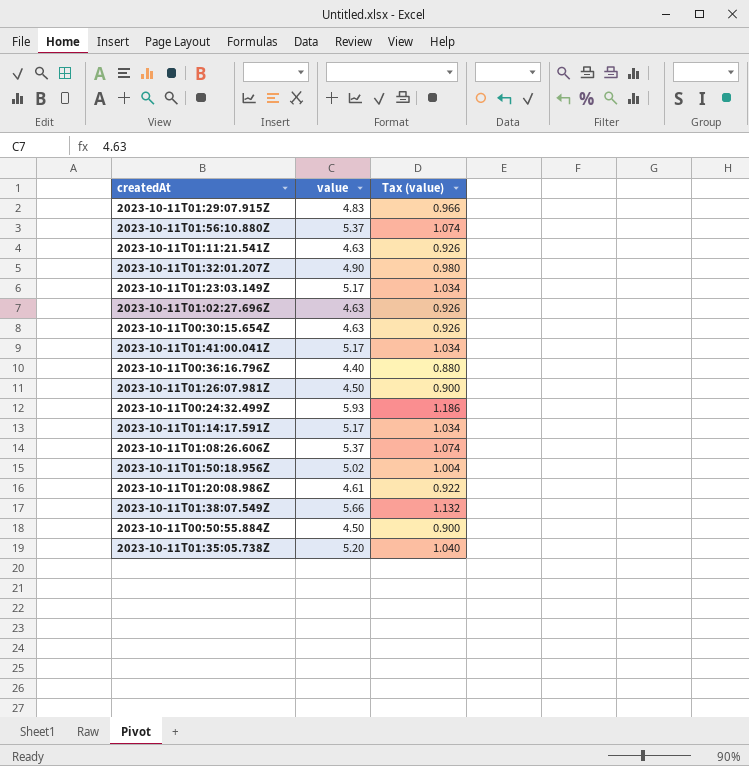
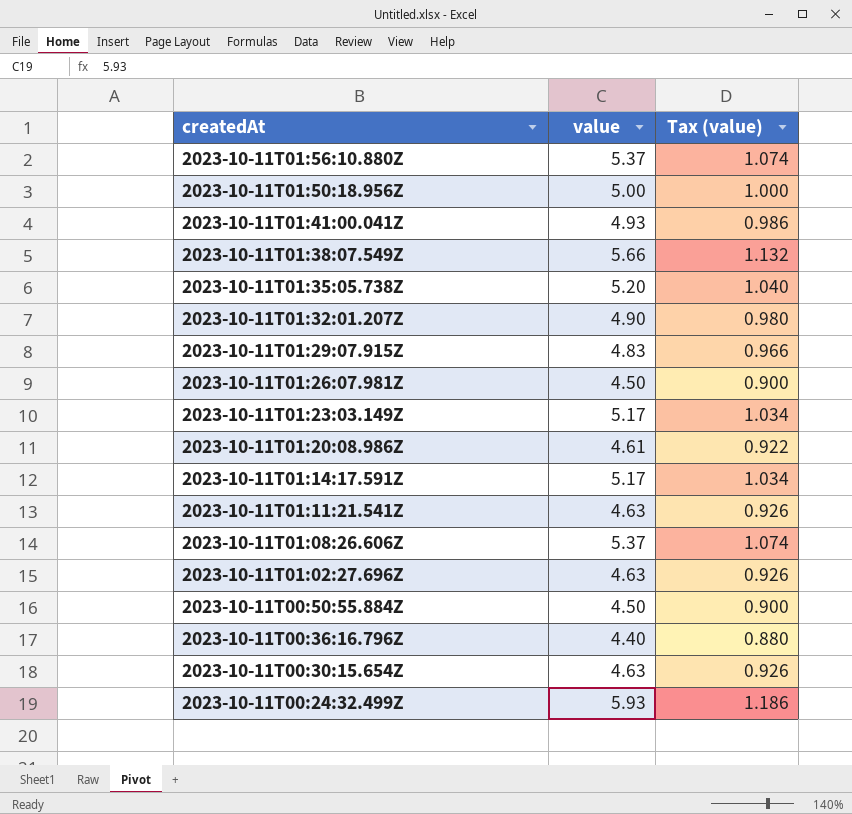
row order: none -> createdAt descending
2023-10-11T01:50:18.956Z | value: 5.02 -> 5.00
2023-10-11T01:50:18.956Z | Tax (value): 1.004 -> 1.000
2023-10-11T01:41:00.041Z | value: 5.17 -> 4.93
2023-10-11T01:41:00.041Z | Tax (value): 1.034 -> 0.986

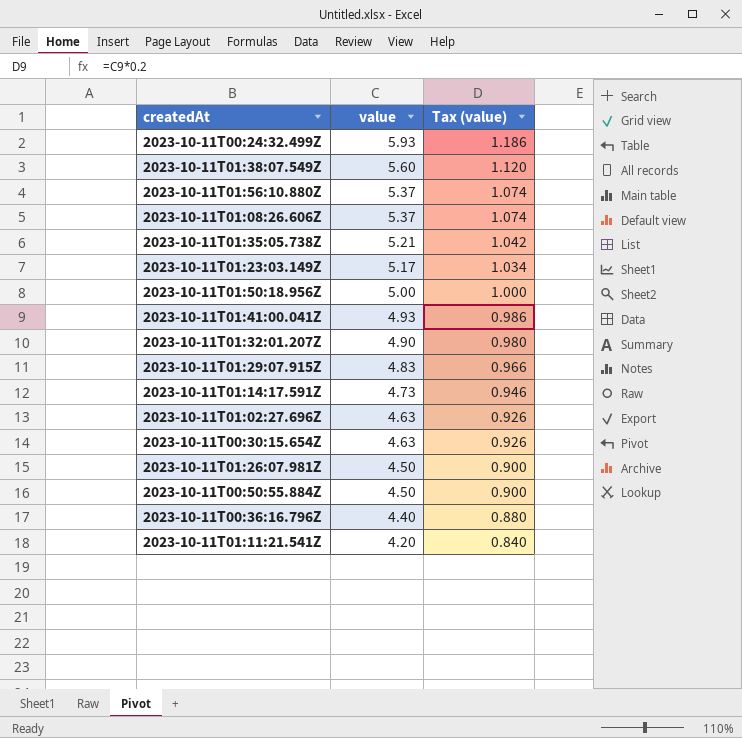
row order: createdAt descending -> value descending
row 2023-10-11T01:20:08.986Z: 4.61 | 0.922 -> none
2023-10-11T01:38:07.549Z | value: 5.66 -> 5.60
2023-10-11T01:38:07.549Z | Tax (value): 1.132 -> 1.120
2023-10-11T01:35:05.738Z | value: 5.20 -> 5.21
2023-10-11T01:35:05.738Z | Tax (value): 1.040 -> 1.042
2023-10-11T01:14:17.591Z | value: 5.17 -> 4.73
2023-10-11T01:14:17.591Z | Tax (value): 1.034 -> 0.946
2023-10-11T01:11:21.541Z | value: 4.63 -> 4.20
2023-10-11T01:11:21.541Z | Tax (value): 0.926 -> 0.840

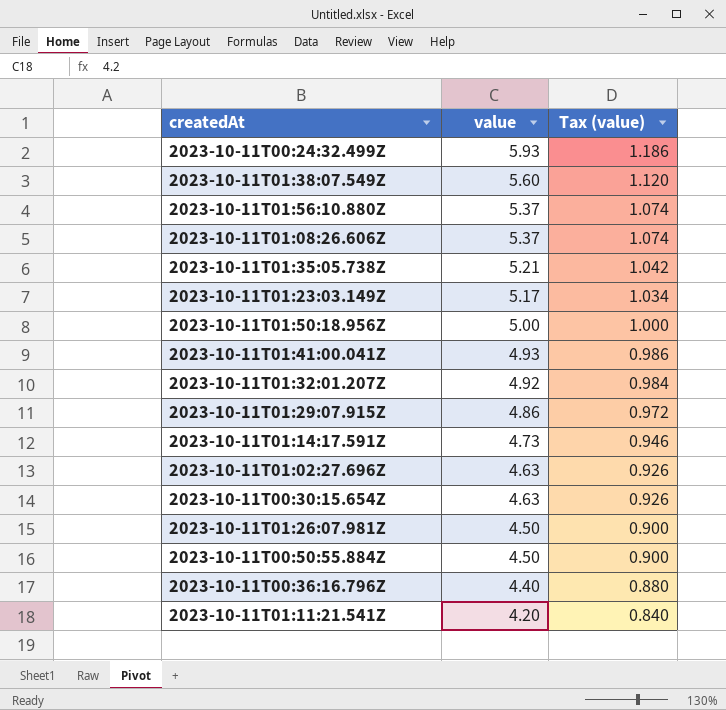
2023-10-11T01:32:01.207Z | value: 4.90 -> 4.92
2023-10-11T01:32:01.207Z | Tax (value): 0.980 -> 0.984
2023-10-11T01:29:07.915Z | value: 4.83 -> 4.86
2023-10-11T01:29:07.915Z | Tax (value): 0.966 -> 0.972

